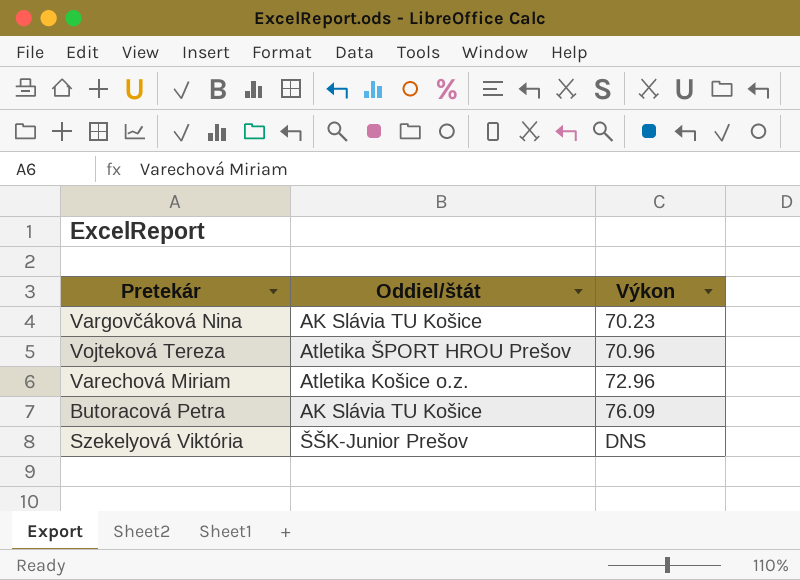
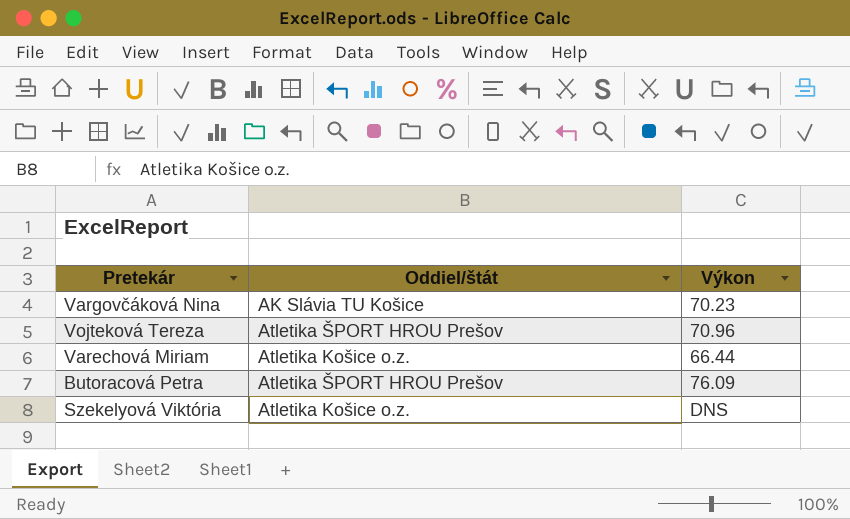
Varechová Miriam | Výkon: 72.96 -> 66.44
Butoracová Petra | Oddiel/štát: AK Slávia TU Košice -> Atletika ŠPORT HROU Prešov
Szekelyová Viktória | Oddiel/štát: ŠŠK-Junior Prešov -> Atletika Košice o.z.

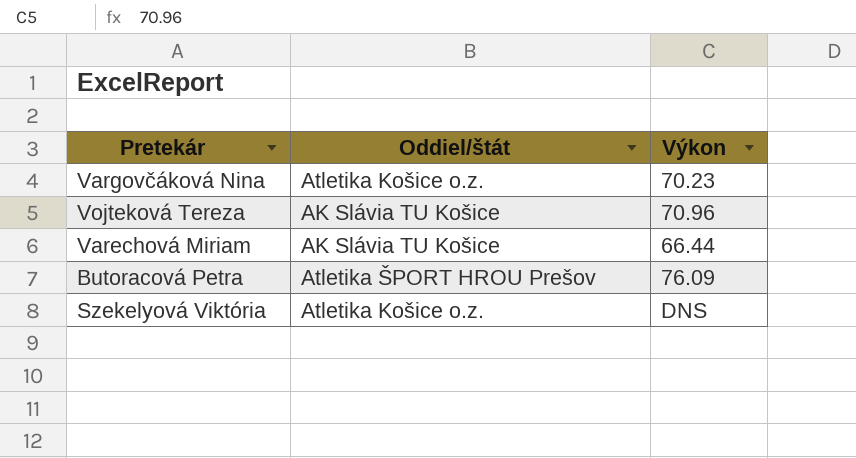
Vargovčáková Nina | Oddiel/štát: AK Slávia TU Košice -> Atletika Košice o.z.
Vojteková Tereza | Oddiel/štát: Atletika ŠPORT HROU Prešov -> AK Slávia TU Košice
Varechová Miriam | Oddiel/štát: Atletika Košice o.z. -> AK Slávia TU Košice

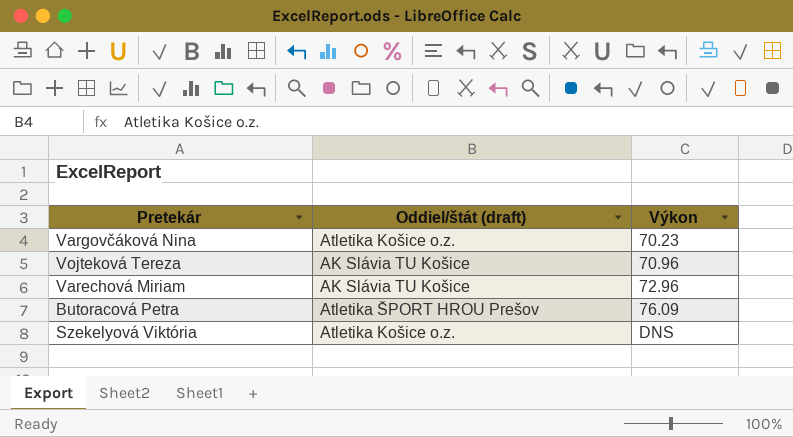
column name: Oddiel/štát -> Oddiel/štát (draft)
Varechová Miriam | Výkon: 66.44 -> 72.96

